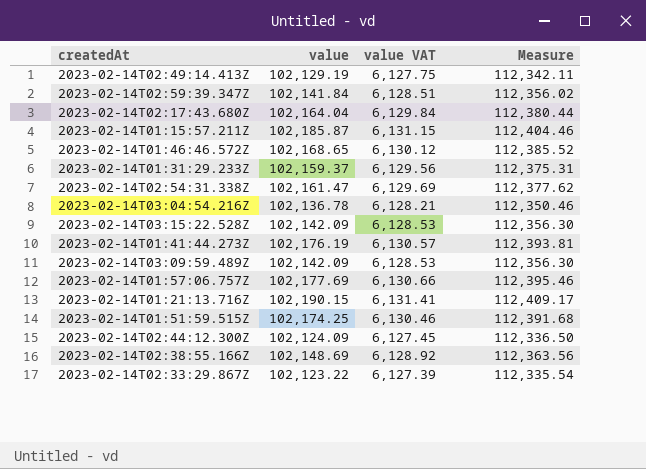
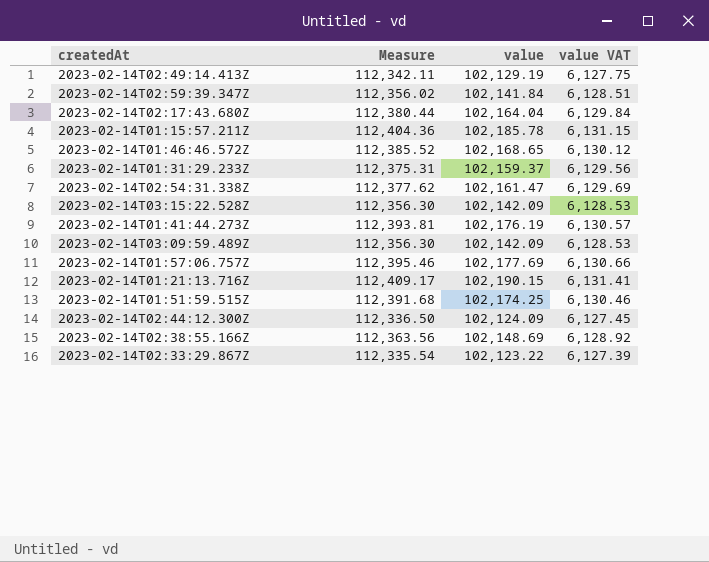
column Measure | position: 4 -> 2
row 2023-02-14T03:04:54.216Z: 102,136.78 | 6,128.21 | 112,350.46 -> none
2023-02-14T01:15:57.211Z | Measure: 112,404.46 -> 112,404.36
2023-02-14T01:15:57.211Z | value: 102,185.87 -> 102,185.78

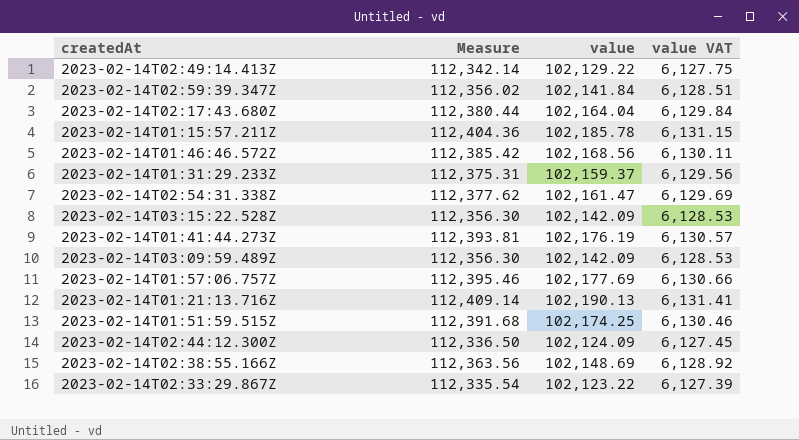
2023-02-14T02:49:14.413Z | Measure: 112,342.11 -> 112,342.14
2023-02-14T02:49:14.413Z | value: 102,129.19 -> 102,129.22
2023-02-14T01:46:46.572Z | Measure: 112,385.52 -> 112,385.42
2023-02-14T01:46:46.572Z | value: 102,168.65 -> 102,168.56
2023-02-14T01:46:46.572Z | value VAT: 6,130.12 -> 6,130.11
2023-02-14T01:21:13.716Z | Measure: 112,409.17 -> 112,409.14
2023-02-14T01:21:13.716Z | value: 102,190.15 -> 102,190.13

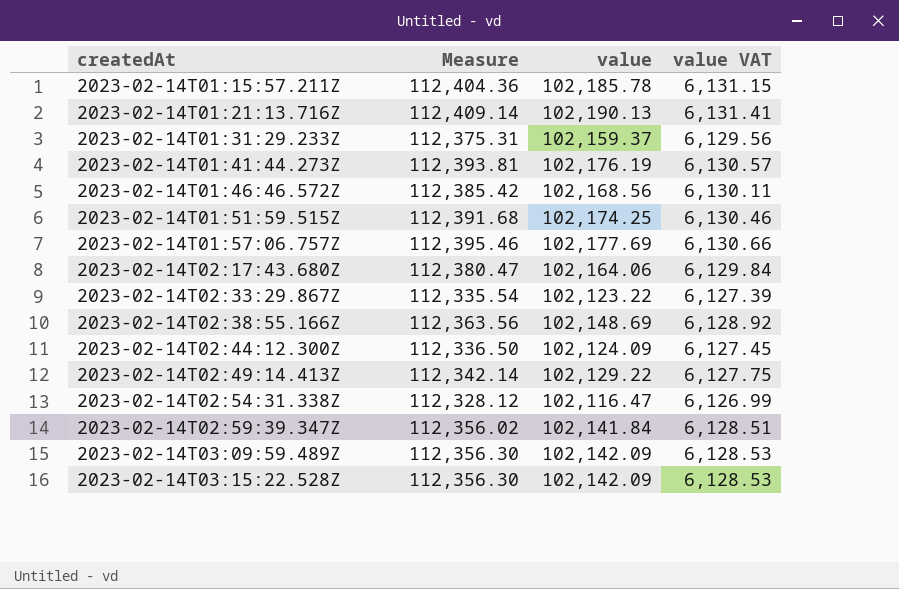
row order: none -> createdAt ascending
2023-02-14T02:17:43.680Z | Measure: 112,380.44 -> 112,380.47
2023-02-14T02:17:43.680Z | value: 102,164.04 -> 102,164.06
2023-02-14T02:54:31.338Z | Measure: 112,377.62 -> 112,328.12
2023-02-14T02:54:31.338Z | value: 102,161.47 -> 102,116.47
2023-02-14T02:54:31.338Z | value VAT: 6,129.69 -> 6,126.99

